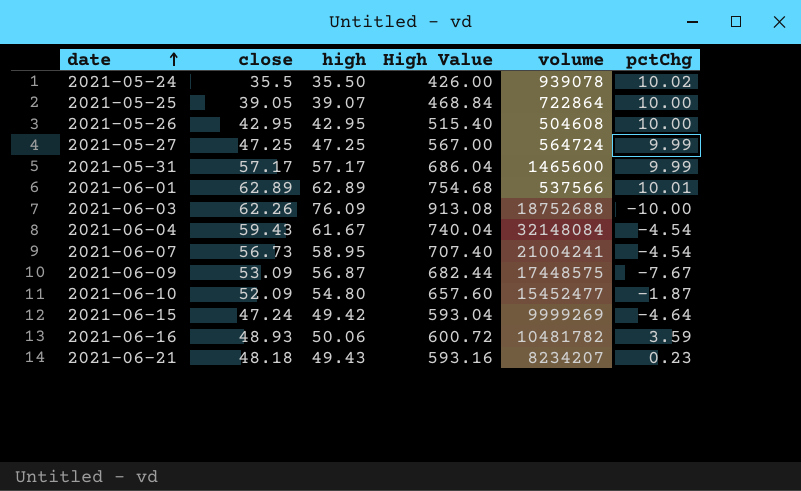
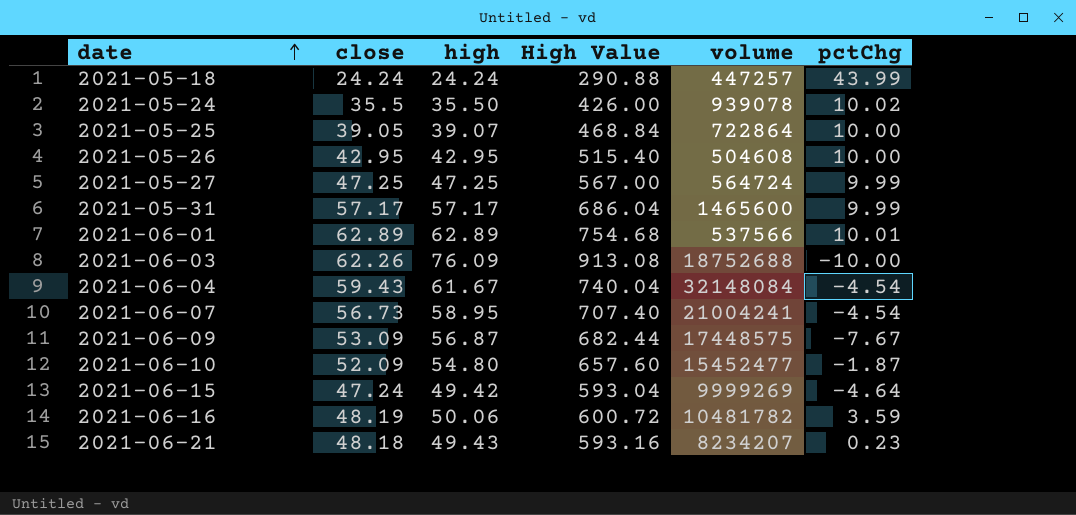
row 2021-05-18: none -> 24.24 | 24.24 | 290.88 | 447257 | 43.99
2021-06-16 | close: 48.93 -> 48.19

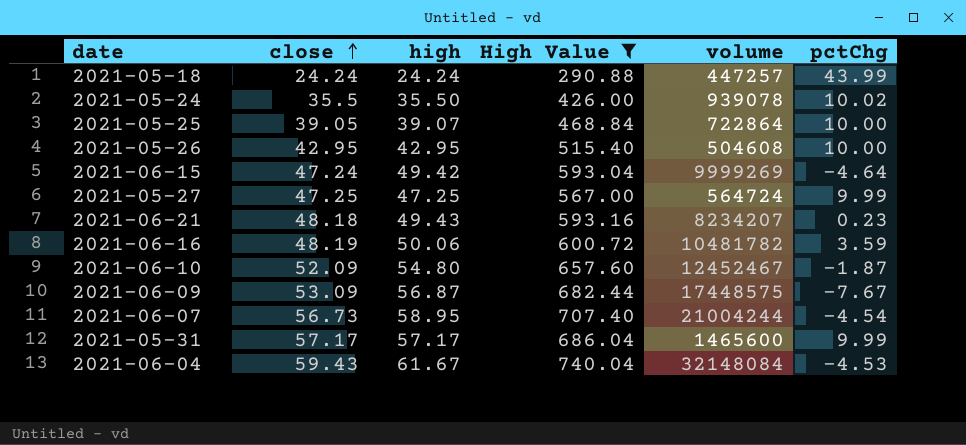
filter: none -> High Value <= 740.04
row order: date ascending -> close ascending
2021-06-10 | volume: 15452477 -> 12452467
2021-06-07 | volume: 21004241 -> 21004244
2021-06-04 | pctChg: -4.54 -> -4.53

